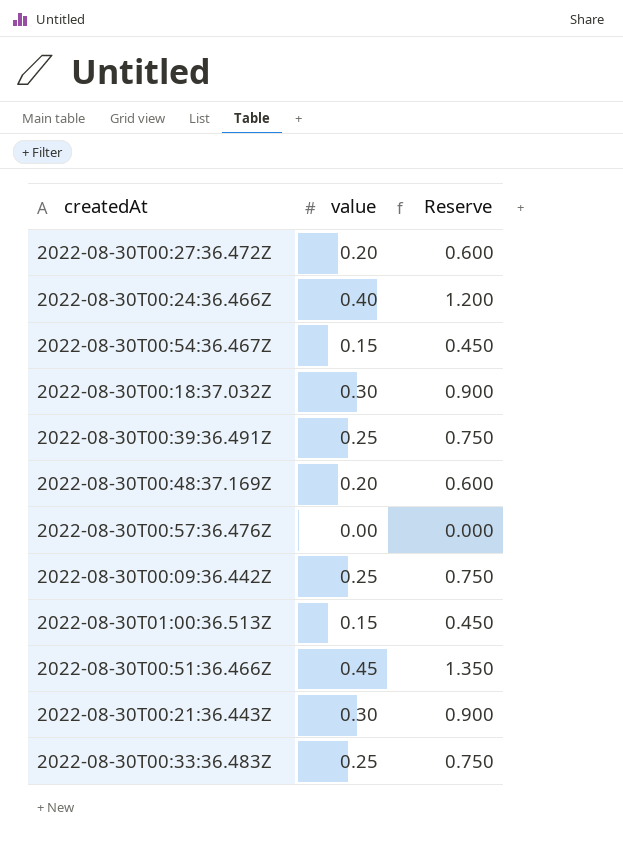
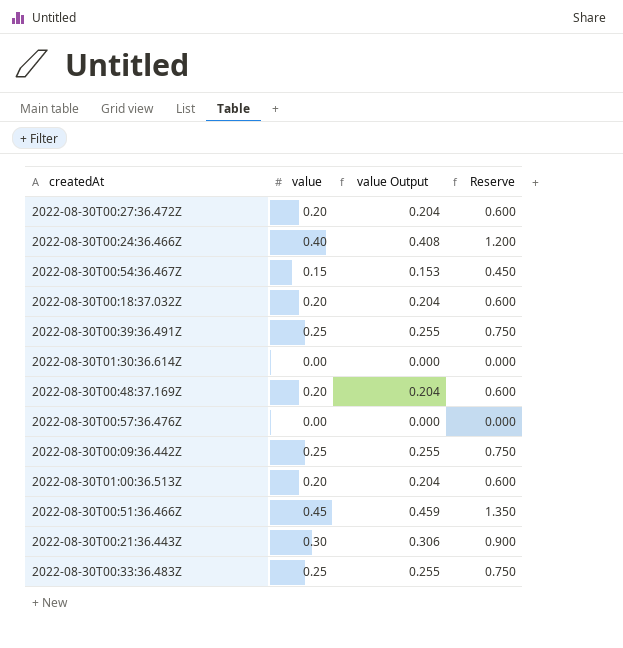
column value Output | formula: none -> [value] * 1.02
2022-08-30T00:18:37.032Z | value: 0.30 -> 0.20
2022-08-30T00:18:37.032Z | Reserve: 0.900 -> 0.600
row 2022-08-30T01:30:36.614Z: none -> 0.00 | 0.000 | 0.000
2022-08-30T01:00:36.513Z | value: 0.15 -> 0.20
2022-08-30T01:00:36.513Z | Reserve: 0.450 -> 0.600

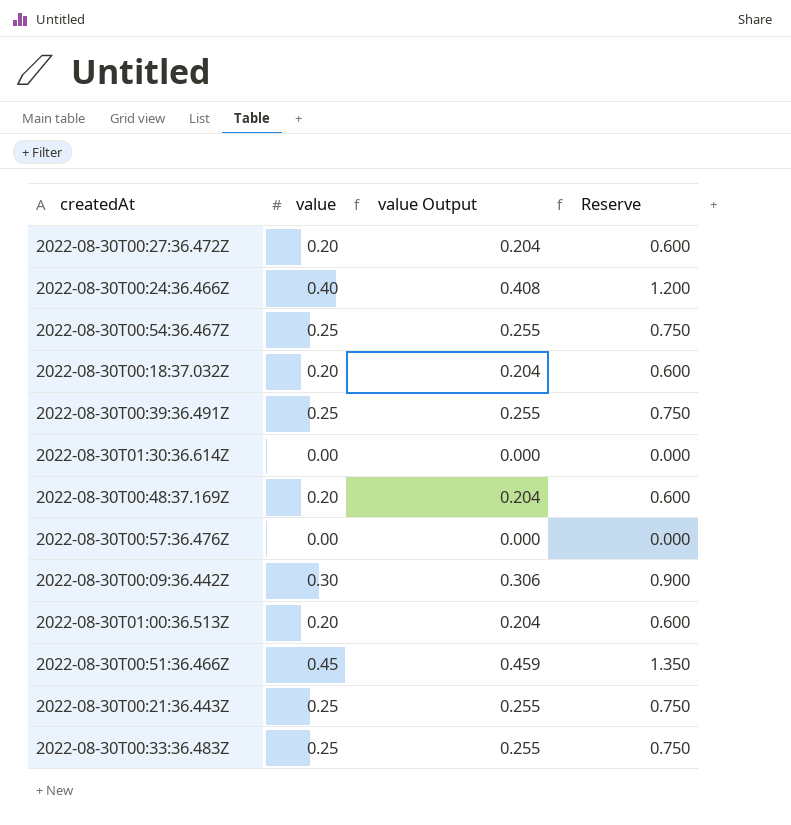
2022-08-30T00:54:36.467Z | value: 0.15 -> 0.25
2022-08-30T00:54:36.467Z | value Output: 0.153 -> 0.255
2022-08-30T00:54:36.467Z | Reserve: 0.450 -> 0.750
2022-08-30T00:09:36.442Z | value: 0.25 -> 0.30
2022-08-30T00:09:36.442Z | value Output: 0.255 -> 0.306
2022-08-30T00:09:36.442Z | Reserve: 0.750 -> 0.900
2022-08-30T00:21:36.443Z | value: 0.30 -> 0.25
2022-08-30T00:21:36.443Z | value Output: 0.306 -> 0.255
2022-08-30T00:21:36.443Z | Reserve: 0.900 -> 0.750

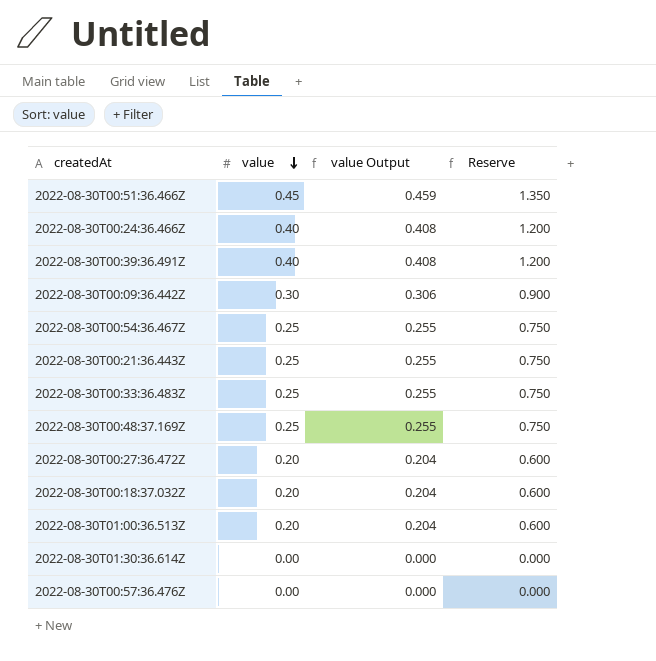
row order: none -> value descending
2022-08-30T00:39:36.491Z | value: 0.25 -> 0.40
2022-08-30T00:39:36.491Z | value Output: 0.255 -> 0.408
2022-08-30T00:39:36.491Z | Reserve: 0.750 -> 1.200
2022-08-30T00:48:37.169Z | value: 0.20 -> 0.25
2022-08-30T00:48:37.169Z | value Output: 0.204 -> 0.255
2022-08-30T00:48:37.169Z | Reserve: 0.600 -> 0.750

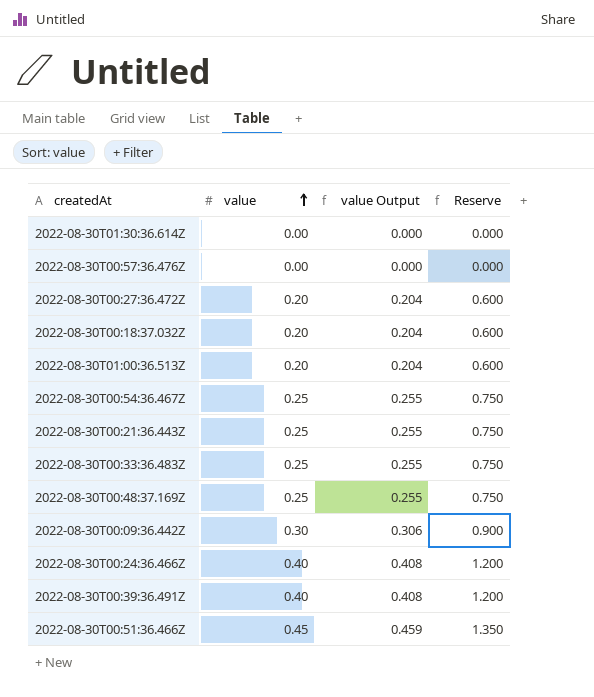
row order: value descending -> value ascending

